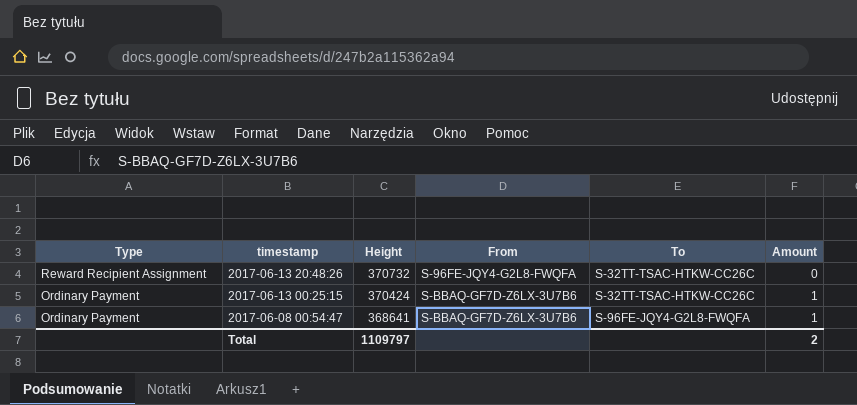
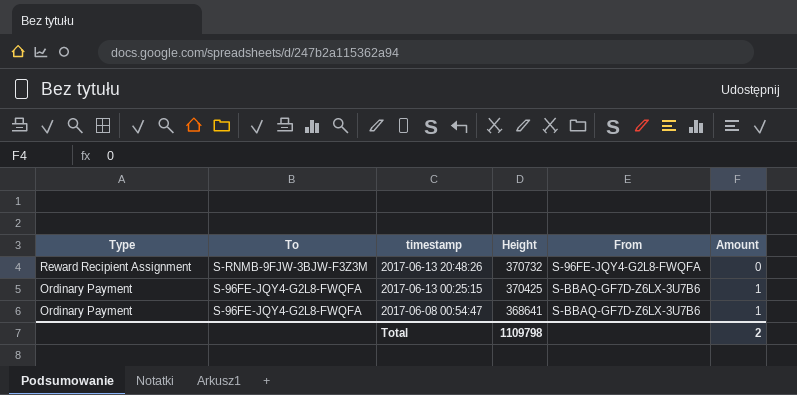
column To | position: 5 -> 2
2017-06-13 20:48:26 | To: S-32TT-TSAC-HTKW-CC26C -> S-RNMB-9FJW-3BJW-F3Z3M
2017-06-13 00:25:15 | To: S-32TT-TSAC-HTKW-CC26C -> S-96FE-JQY4-G2L8-FWQFA
2017-06-13 00:25:15 | Height: 370424 -> 370425
Total | Height: 1109797 -> 1109798

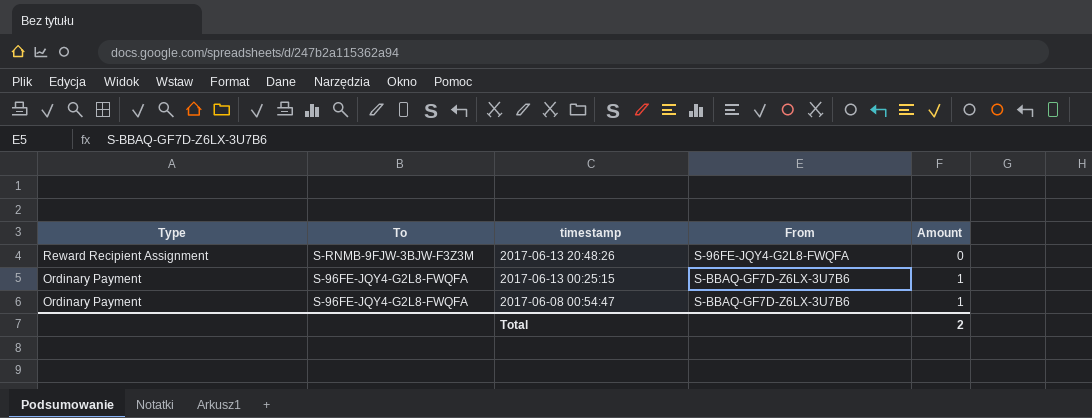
column Height | position: 4 -> none

